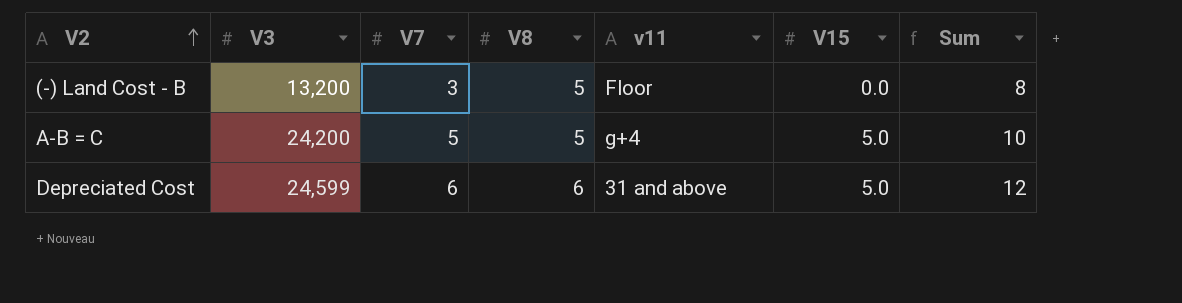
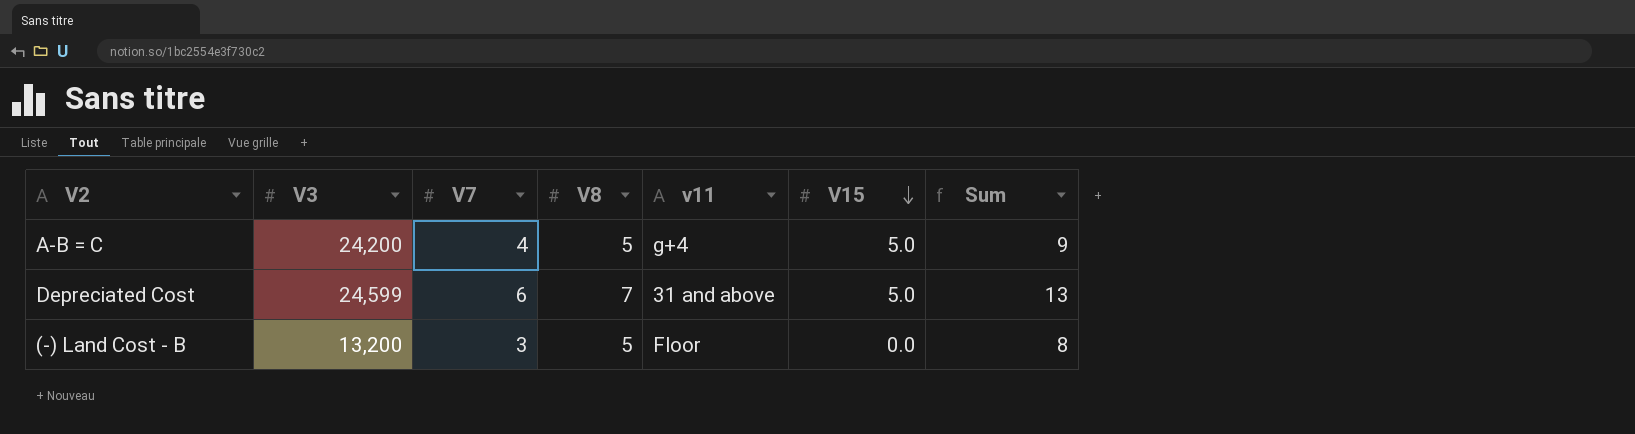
row order: V2 ascending -> V15 descending
A-B = C | V7: 5 -> 4
A-B = C | Sum: 10 -> 9
Depreciated Cost | V8: 6 -> 7
Depreciated Cost | Sum: 12 -> 13

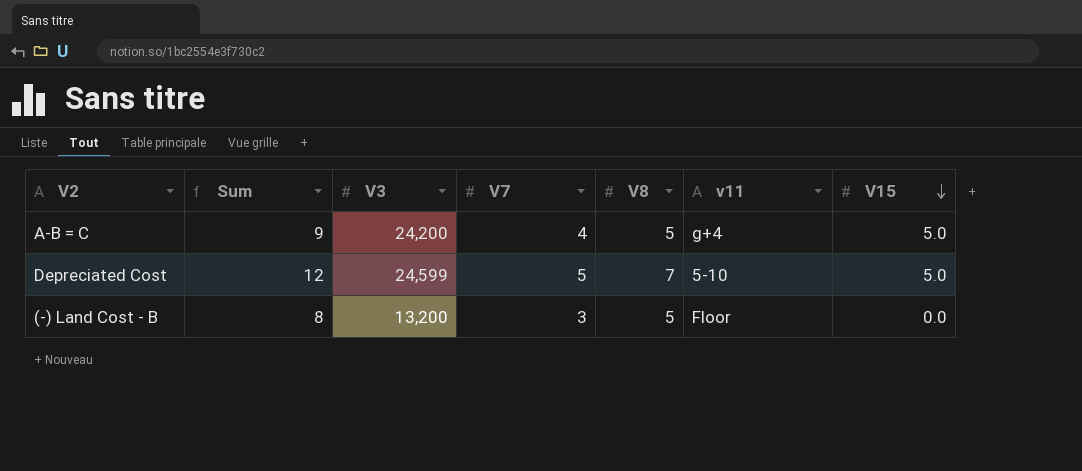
column Sum | position: 7 -> 2
Depreciated Cost | Sum: 13 -> 12
Depreciated Cost | V7: 6 -> 5
Depreciated Cost | v11: 31 and above -> 5-10

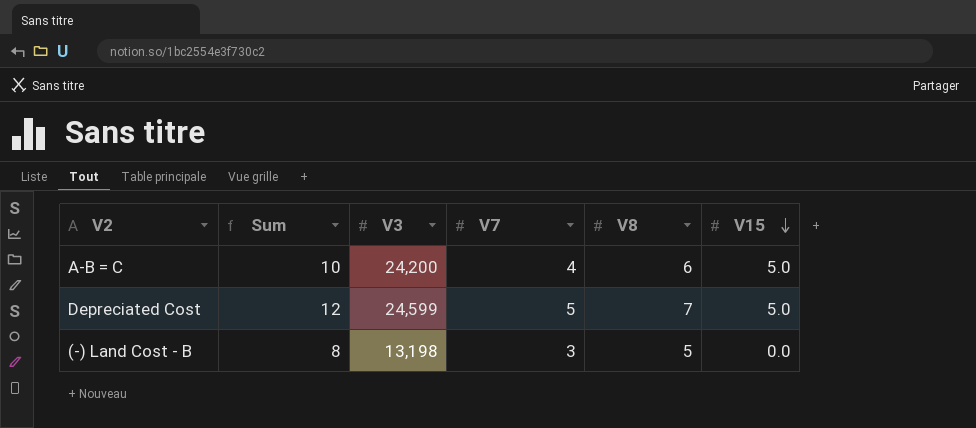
column v11 | position: 6 -> none
A-B = C | Sum: 9 -> 10
A-B = C | V8: 5 -> 6
(-) Land Cost - B | V3: 13,200 -> 13,198

